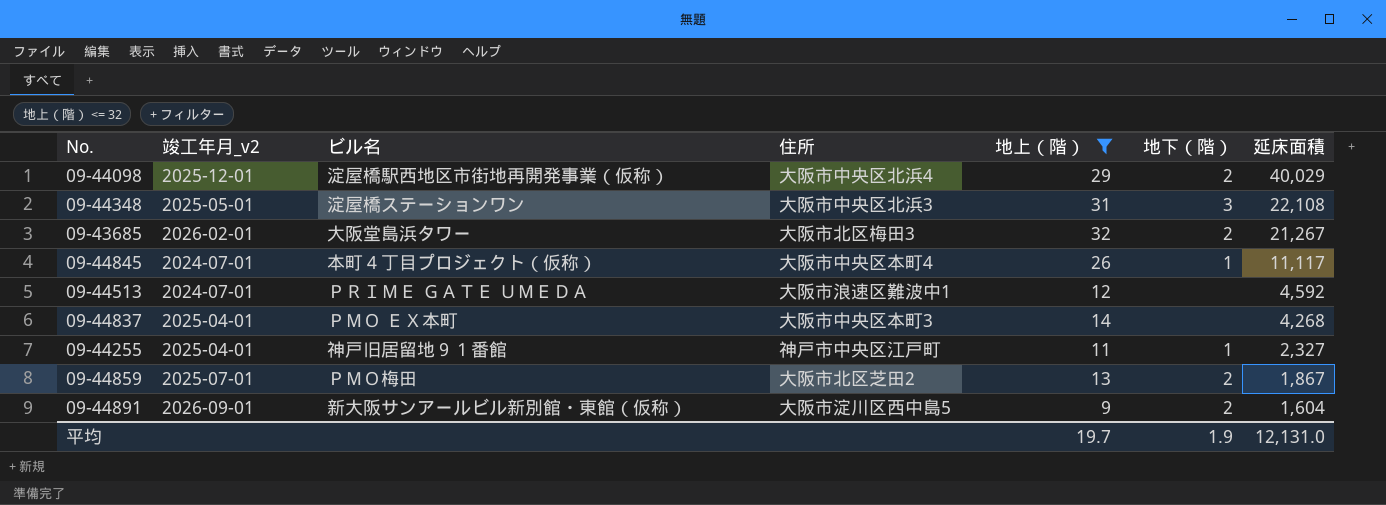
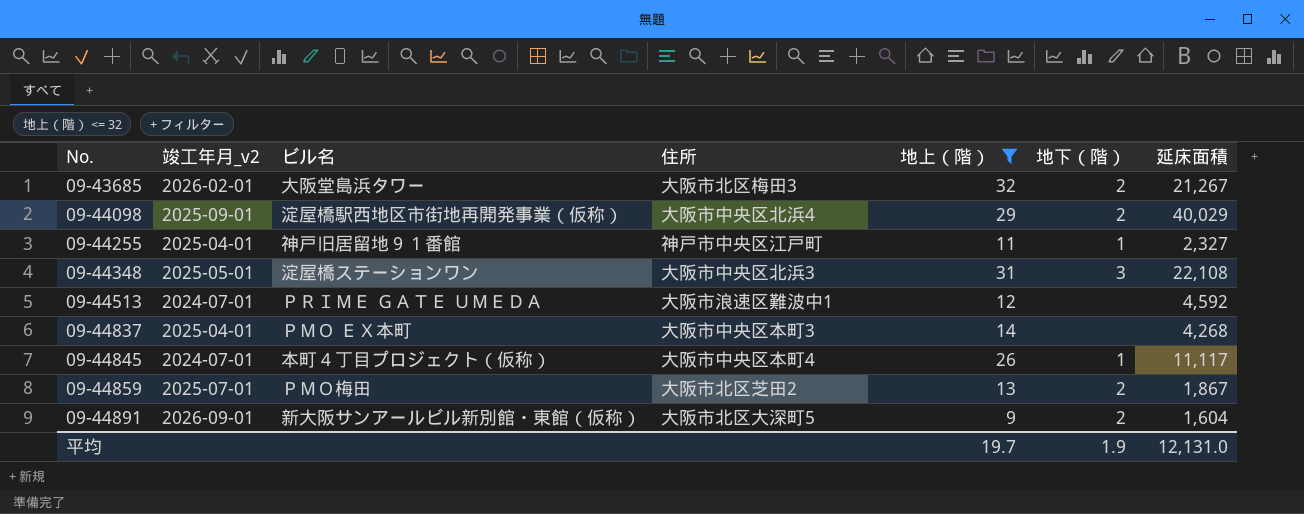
row order: 延床面積 descending -> No. ascending
09-44098 | 竣工年月_v2: 2025-12-01 -> 2025-09-01
09-44891 | 住所: 大阪市淀川区西中島5 -> 大阪市北区大深町5

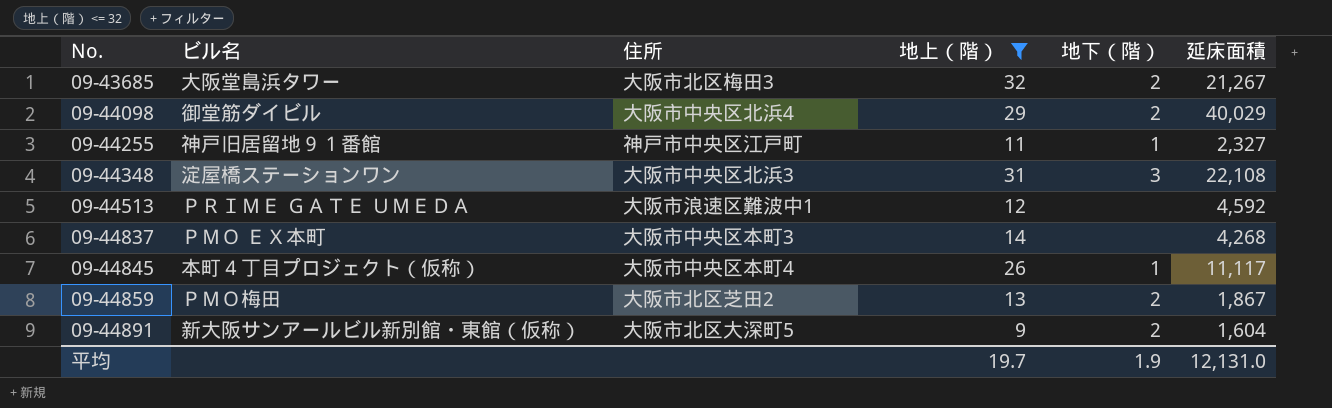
column 竣工年月_v2 | position: 2 -> none
09-44098 | ビル名: 淀屋橋駅西地区市街地再開発事業（仮称） -> 御堂筋ダイビル

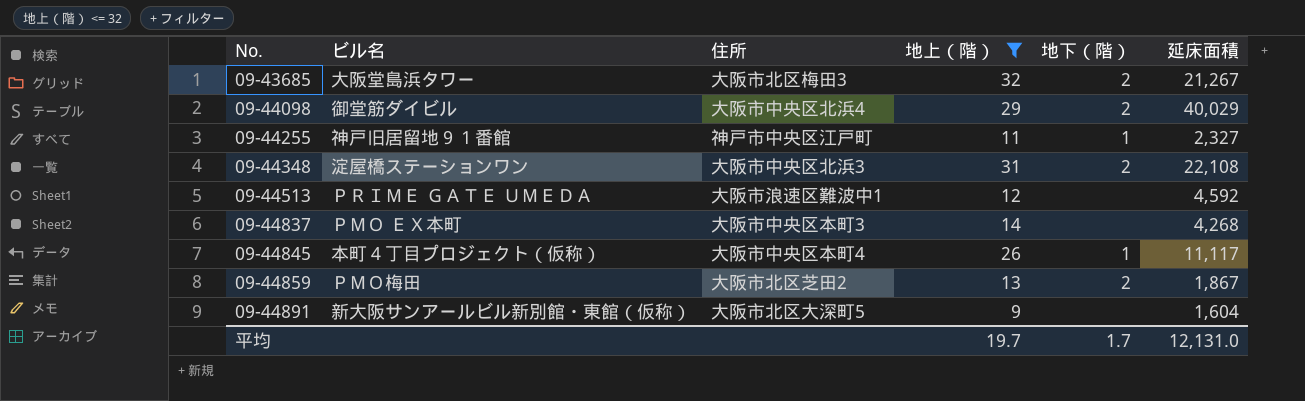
09-44348 | 地下（階）: 3 -> 2
09-44891 | 地下（階）: 2 -> none
平均 | 地下（階）: 1.9 -> 1.7

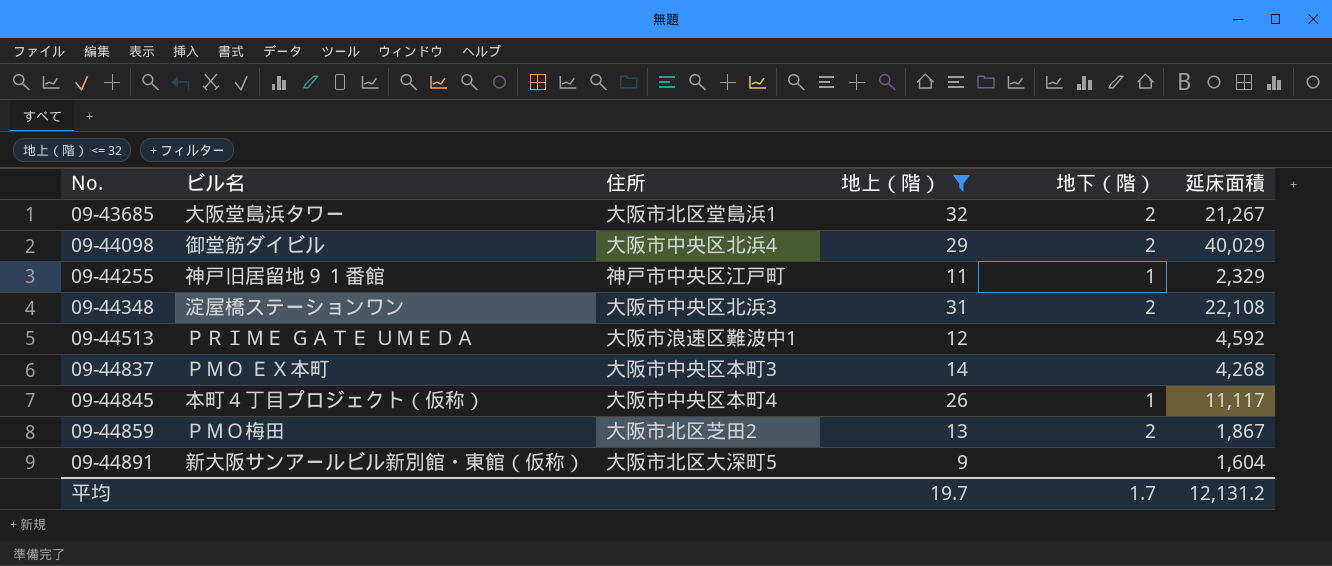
09-43685 | 住所: 大阪市北区梅田3 -> 大阪市北区堂島浜1
09-44255 | 延床面積: 2,327 -> 2,329
平均 | 延床面積: 12,131.0 -> 12,131.2

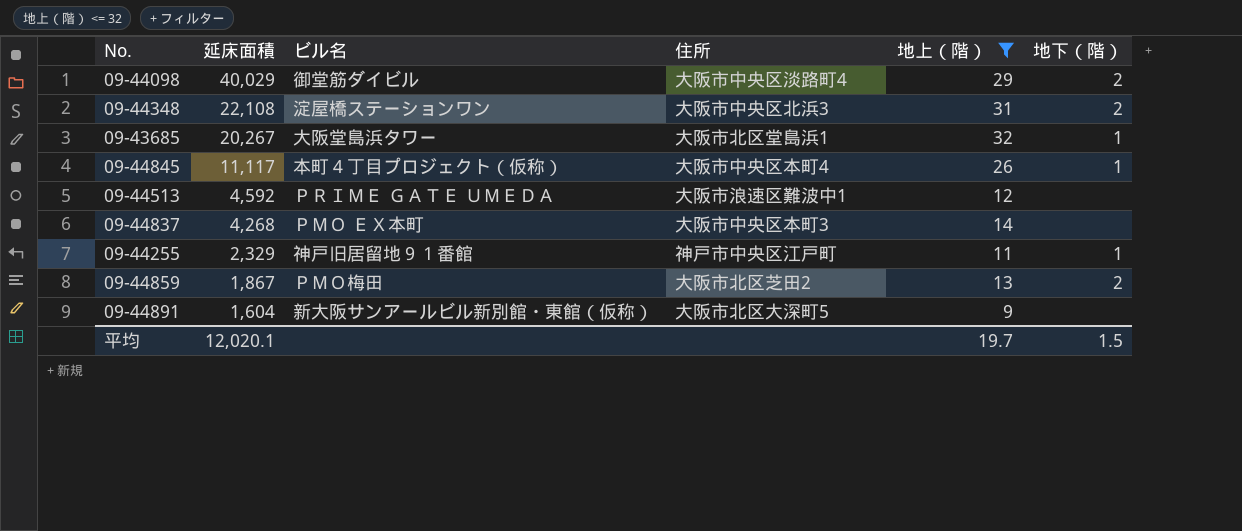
row order: No. ascending -> 延床面積 descending
column 延床面積 | position: 6 -> 2
09-44098 | 住所: 大阪市中央区北浜4 -> 大阪市中央区淡路町4
09-43685 | 延床面積: 21,267 -> 20,267
09-43685 | 地下（階）: 2 -> 1
平均 | 延床面積: 12,131.2 -> 12,020.1
平均 | 地下（階）: 1.7 -> 1.5

